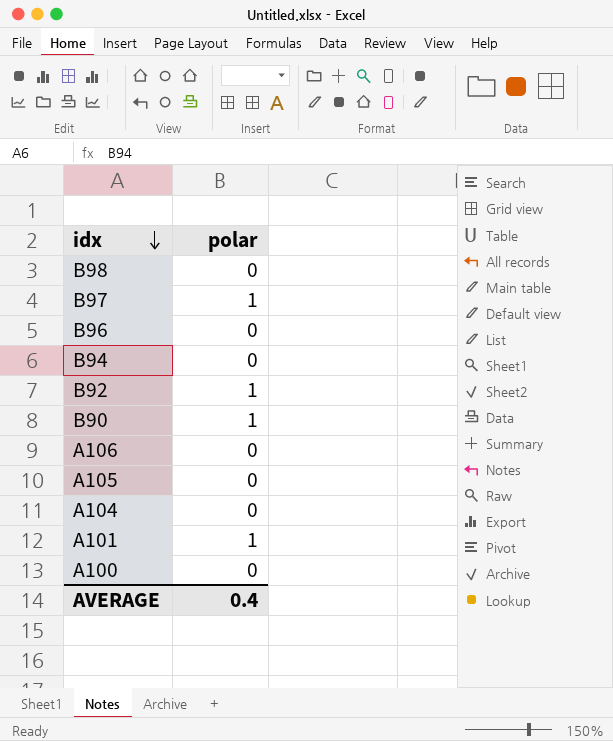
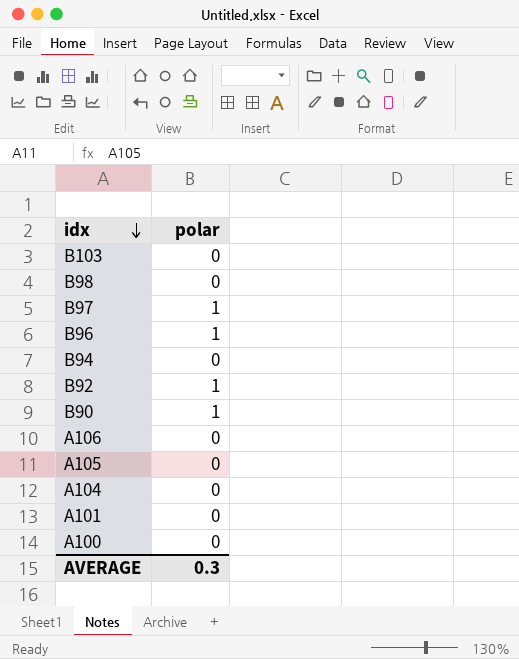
row B103: none -> 0
B96 | polar: 0 -> 1
A101 | polar: 1 -> 0
AVERAGE | polar: 0.4 -> 0.3

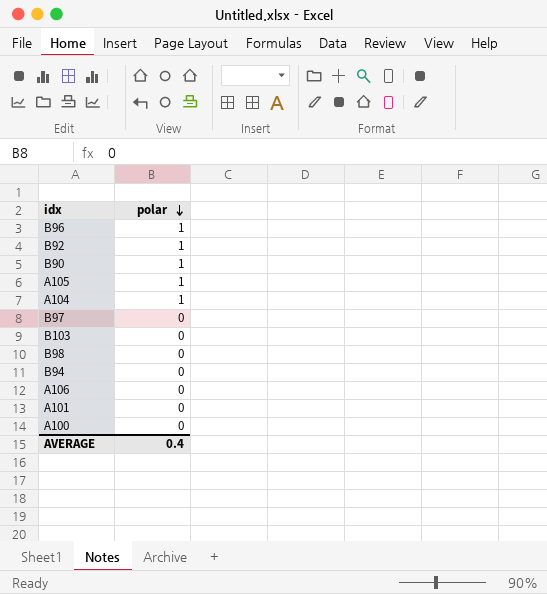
row order: idx descending -> polar descending
A105 | polar: 0 -> 1
A104 | polar: 0 -> 1
B97 | polar: 1 -> 0
AVERAGE | polar: 0.3 -> 0.4

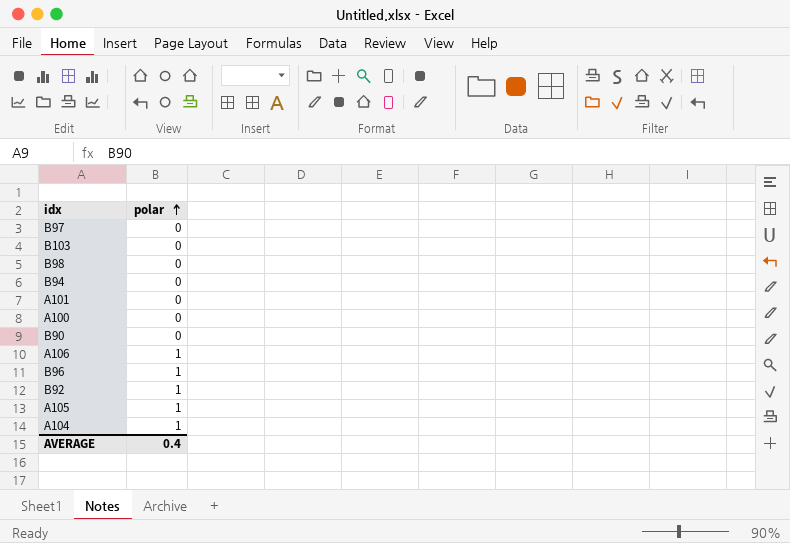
row order: polar descending -> polar ascending
B90 | polar: 1 -> 0
A106 | polar: 0 -> 1

